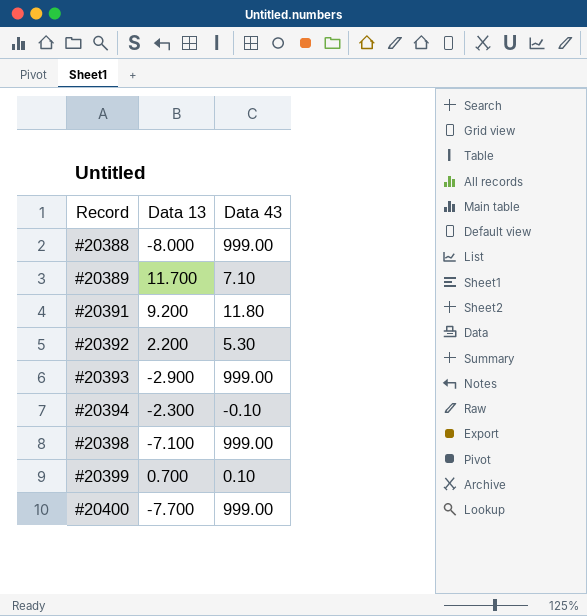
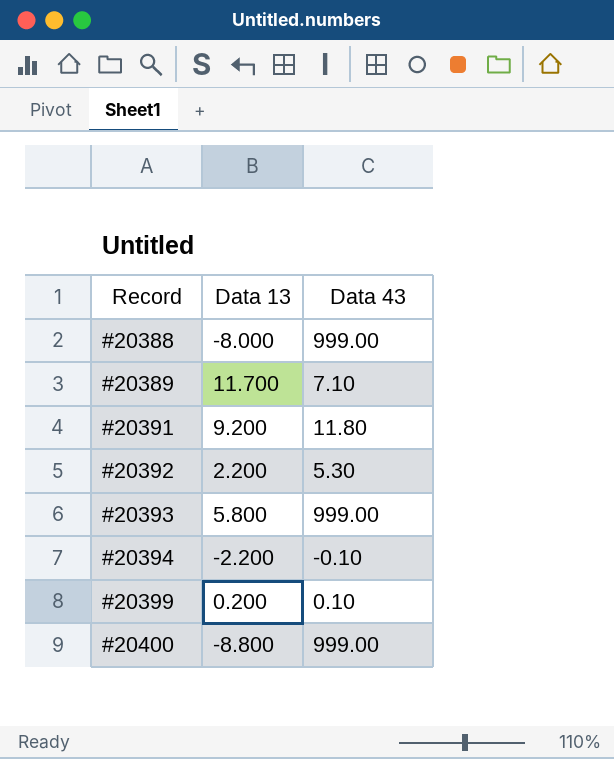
row #20398: -7.100 | 999.00 -> none
#20393 | Data 13: -2.900 -> 5.800
#20394 | Data 13: -2.300 -> -2.200
#20399 | Data 13: 0.700 -> 0.200
#20400 | Data 13: -7.700 -> -8.800

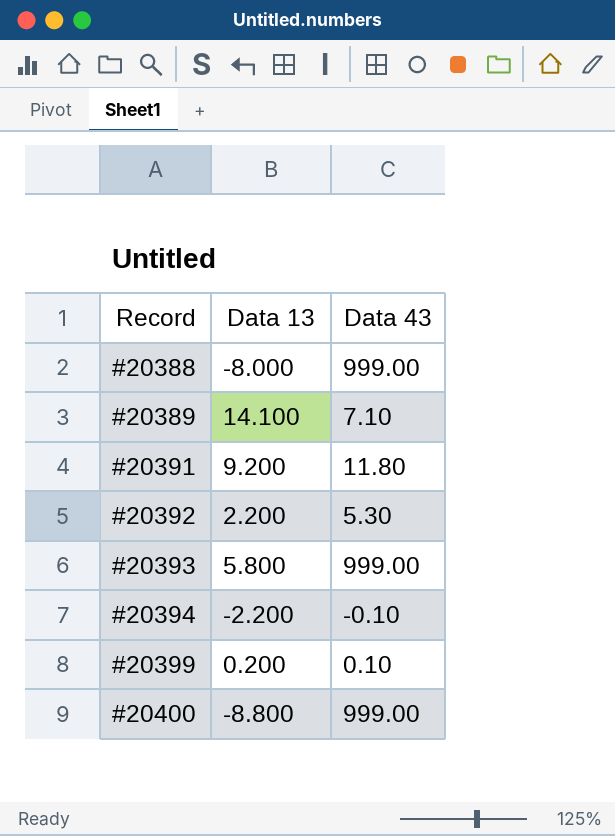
#20389 | Data 13: 11.700 -> 14.100

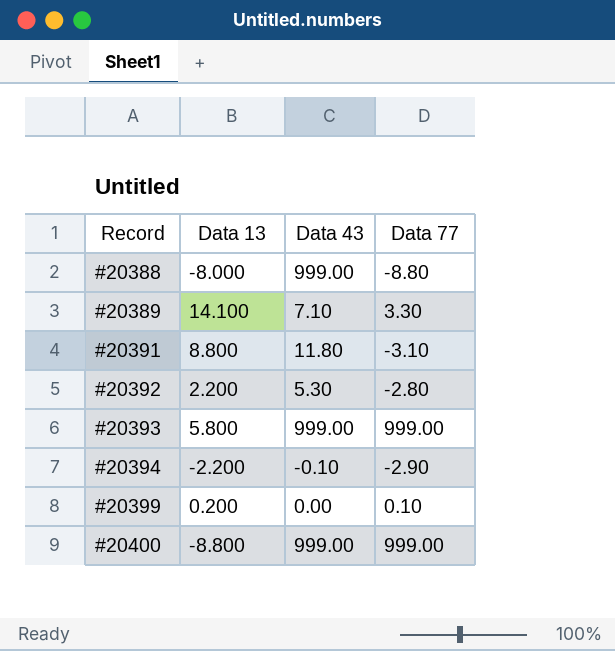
column Data 77 | position: none -> 4
#20391 | Data 13: 9.200 -> 8.800
#20399 | Data 43: 0.10 -> 0.00

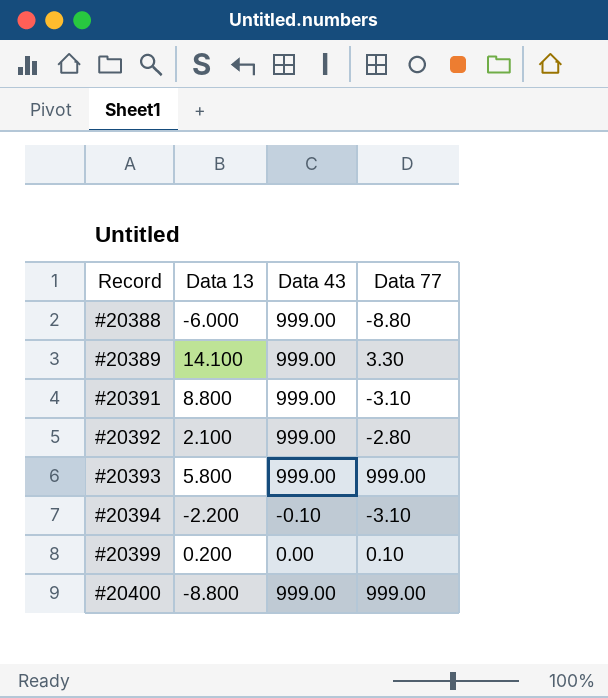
#20388 | Data 13: -8.000 -> -6.000
#20389 | Data 43: 7.10 -> 999.00
#20391 | Data 43: 11.80 -> 999.00
#20392 | Data 13: 2.200 -> 2.100
#20392 | Data 43: 5.30 -> 999.00
#20394 | Data 77: -2.90 -> -3.10

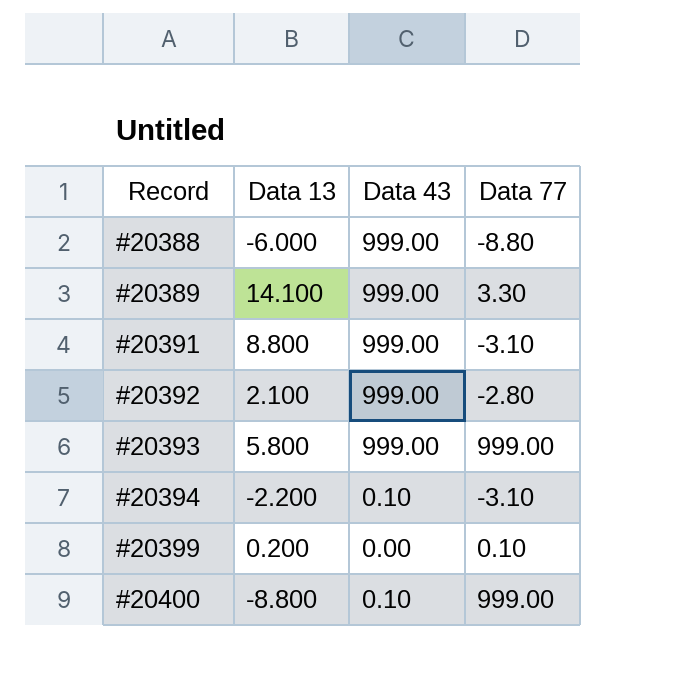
#20394 | Data 43: -0.10 -> 0.10
#20400 | Data 43: 999.00 -> 0.10

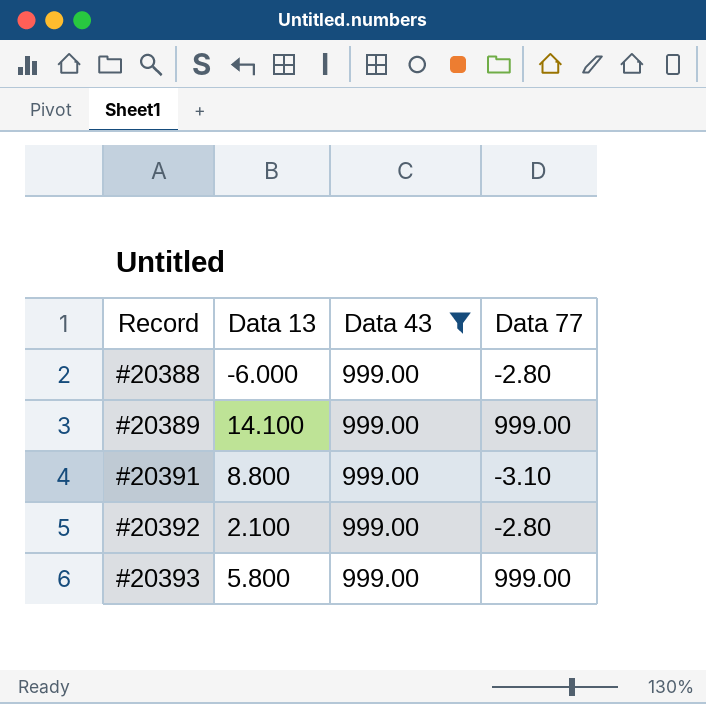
filter: none -> Data 43 = 999.00
#20388 | Data 77: -8.80 -> -2.80
#20389 | Data 77: 3.30 -> 999.00

